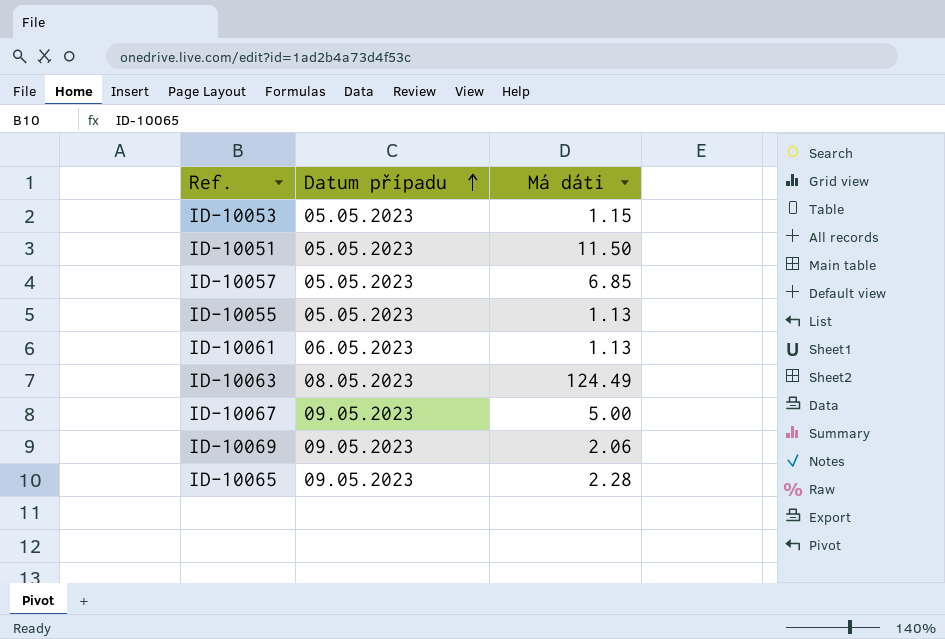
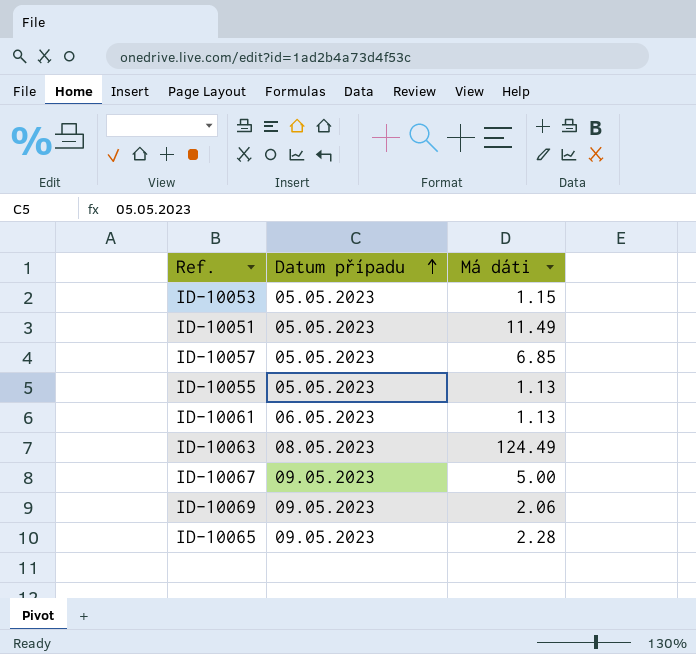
ID-10051 | Má dáti: 11.50 -> 11.49

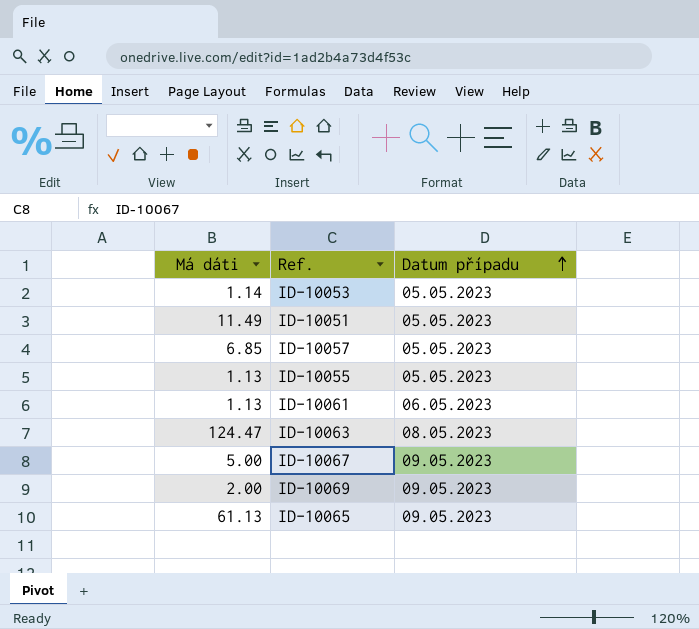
column Má dáti | position: 3 -> 1
ID-10053 | Má dáti: 1.15 -> 1.14
ID-10063 | Má dáti: 124.49 -> 124.47
ID-10069 | Má dáti: 2.06 -> 2.00
ID-10065 | Má dáti: 2.28 -> 61.13

